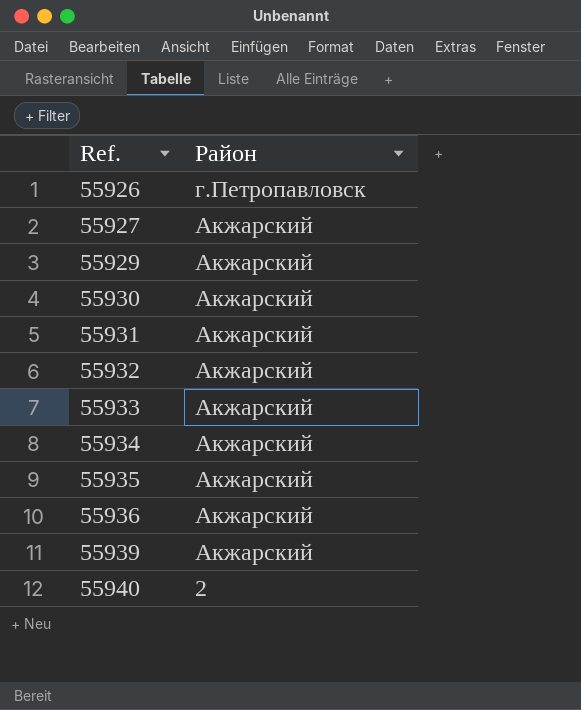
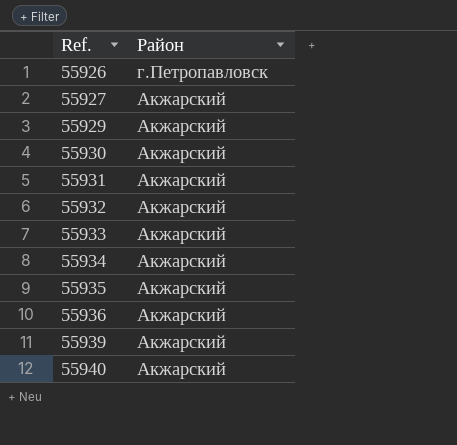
55940 | Район: 2 -> Акжарский

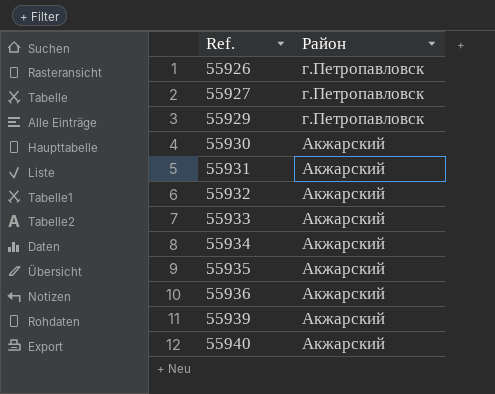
55927 | Район: Акжарский -> г.Петропавловск
55929 | Район: Акжарский -> г.Петропавловск

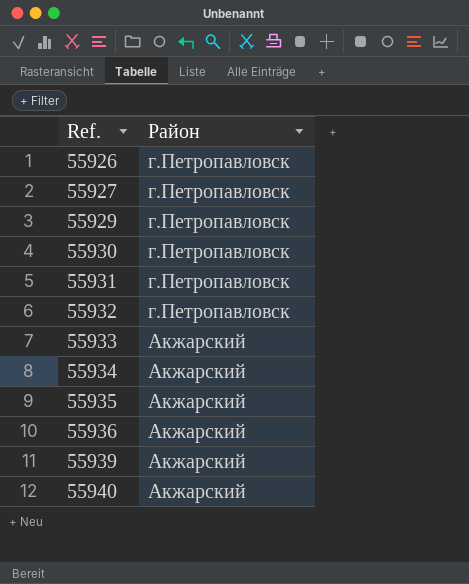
55930 | Район: Акжарский -> г.Петропавловск
55931 | Район: Акжарский -> г.Петропавловск
55932 | Район: Акжарский -> г.Петропавловск

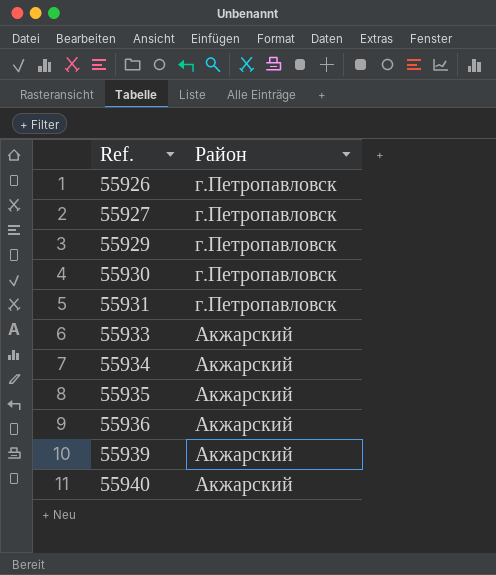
row 55932: г.Петропавловск -> none

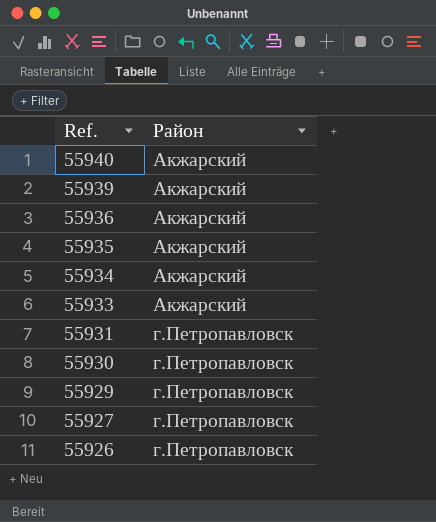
row order: Ref. ascending -> Ref. descending

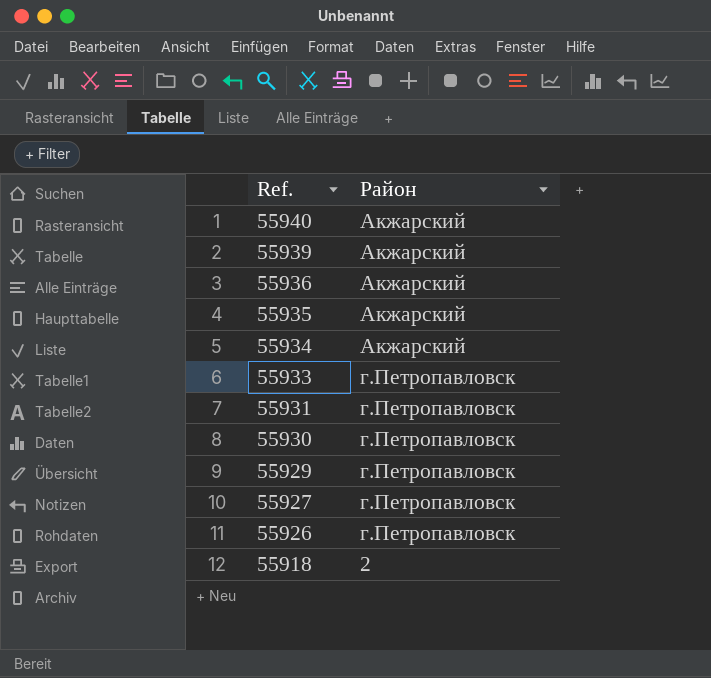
55933 | Район: Акжарский -> г.Петропавловск
row 55918: none -> 2

